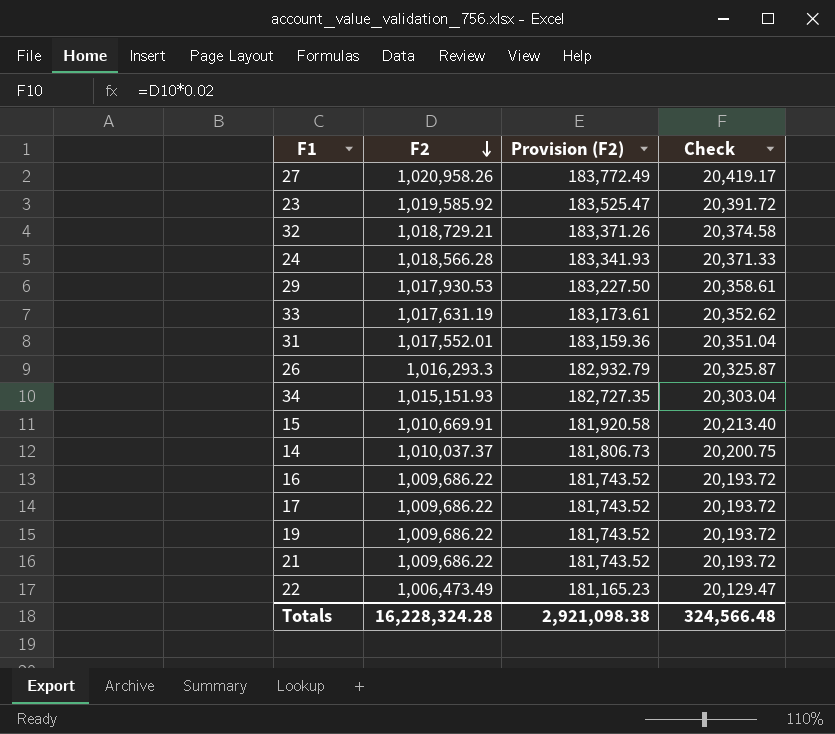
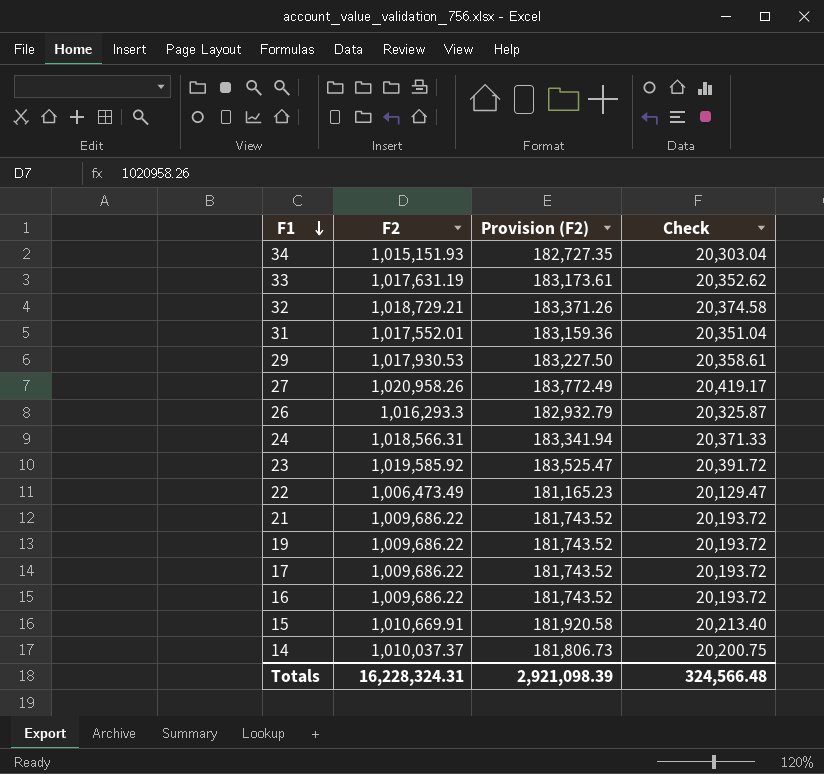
row order: F2 descending -> F1 descending
24 | F2: 1,018,566.28 -> 1,018,566.31
24 | Provision (F2): 183,341.93 -> 183,341.94
Totals | F2: 16,228,324.28 -> 16,228,324.31
Totals | Provision (F2): 2,921,098.38 -> 2,921,098.39

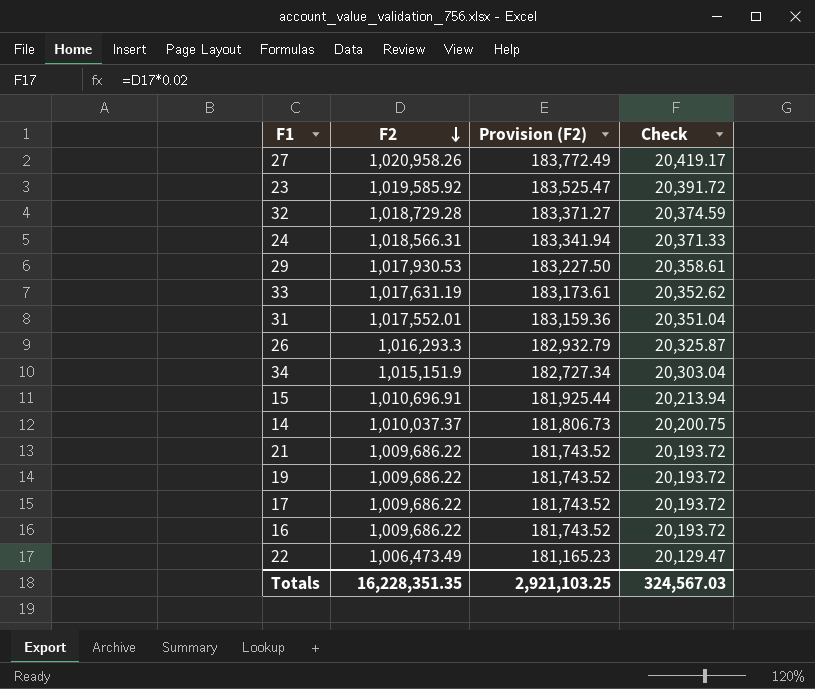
row order: F1 descending -> F2 descending
32 | F2: 1,018,729.21 -> 1,018,729.28
32 | Provision (F2): 183,371.26 -> 183,371.27
32 | Check: 20,374.58 -> 20,374.59
34 | F2: 1,015,151.93 -> 1,015,151.9
34 | Provision (F2): 182,727.35 -> 182,727.34
15 | F2: 1,010,669.91 -> 1,010,696.91
15 | Provision (F2): 181,920.58 -> 181,925.44
15 | Check: 20,213.40 -> 20,213.94
Totals | F2: 16,228,324.31 -> 16,228,351.35
Totals | Provision (F2): 2,921,098.39 -> 2,921,103.25
Totals | Check: 324,566.48 -> 324,567.03

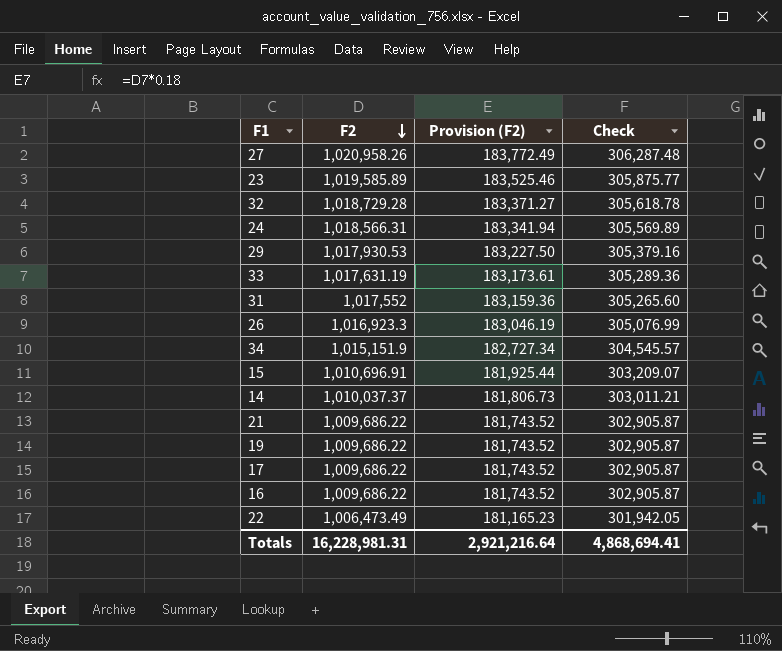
column Check | formula: [F2] * 0.02 -> [F2] * 0.3
23 | F2: 1,019,585.92 -> 1,019,585.89
23 | Provision (F2): 183,525.47 -> 183,525.46
31 | F2: 1,017,552.01 -> 1,017,552
26 | F2: 1,016,293.3 -> 1,016,923.3
26 | Provision (F2): 182,932.79 -> 183,046.19
Totals | F2: 16,228,351.35 -> 16,228,981.31
Totals | Provision (F2): 2,921,103.25 -> 2,921,216.64
Totals | Check: 324,567.03 -> 4,868,694.41

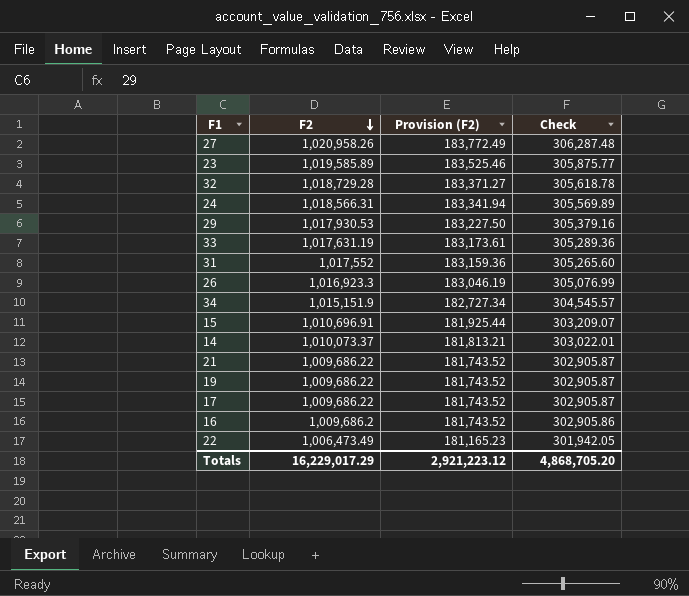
14 | F2: 1,010,037.37 -> 1,010,073.37
14 | Provision (F2): 181,806.73 -> 181,813.21
14 | Check: 303,011.21 -> 303,022.01
16 | F2: 1,009,686.22 -> 1,009,686.2
16 | Check: 302,905.87 -> 302,905.86
Totals | F2: 16,228,981.31 -> 16,229,017.29
Totals | Provision (F2): 2,921,216.64 -> 2,921,223.12
Totals | Check: 4,868,694.41 -> 4,868,705.20

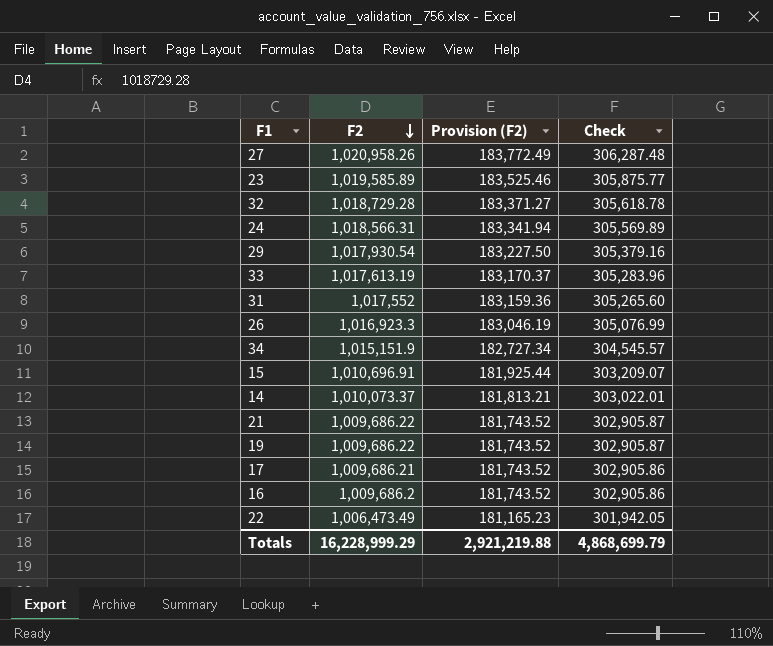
29 | F2: 1,017,930.53 -> 1,017,930.54
33 | F2: 1,017,631.19 -> 1,017,613.19
33 | Provision (F2): 183,173.61 -> 183,170.37
33 | Check: 305,289.36 -> 305,283.96
17 | F2: 1,009,686.22 -> 1,009,686.21
17 | Check: 302,905.87 -> 302,905.86
Totals | F2: 16,229,017.29 -> 16,228,999.29
Totals | Provision (F2): 2,921,223.12 -> 2,921,219.88
Totals | Check: 4,868,705.20 -> 4,868,699.79

